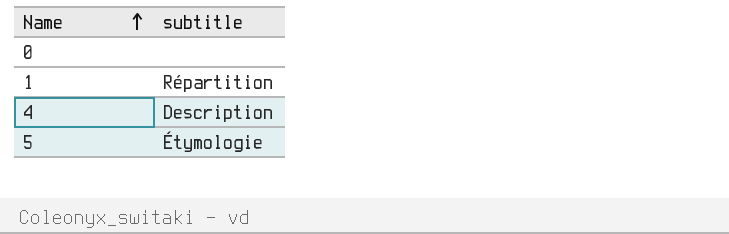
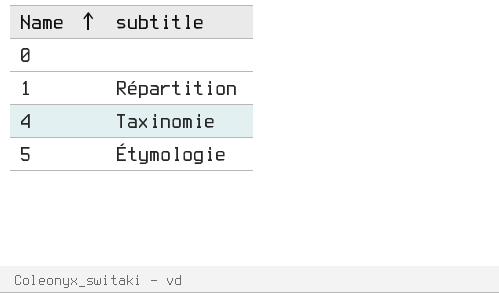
4 | subtitle: Description -> Taxinomie

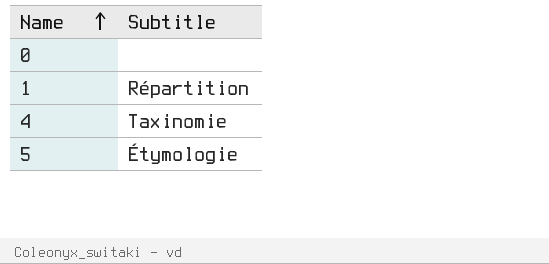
column name: subtitle -> Subtitle

